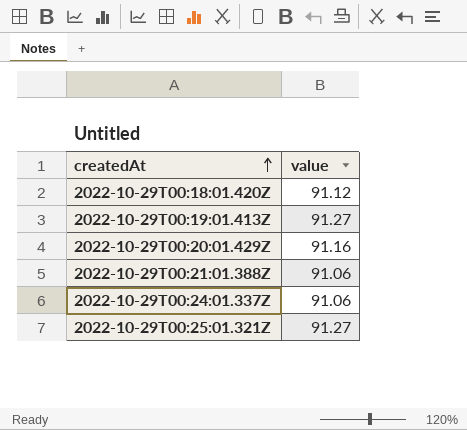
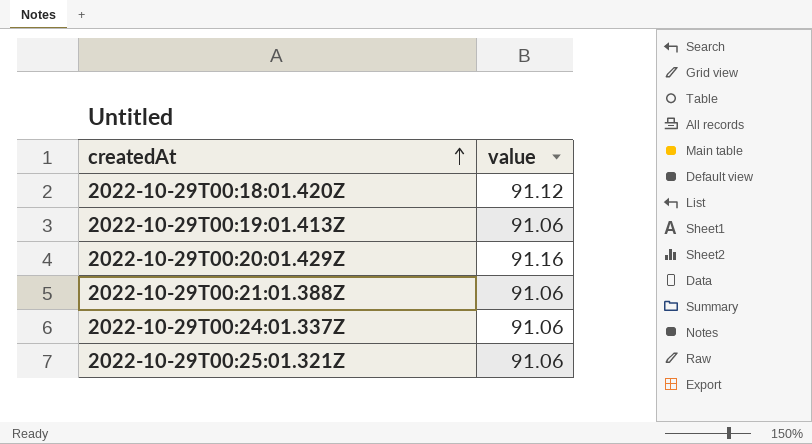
2022-10-29T00:19:01.413Z | value: 91.27 -> 91.06
2022-10-29T00:25:01.321Z | value: 91.27 -> 91.06

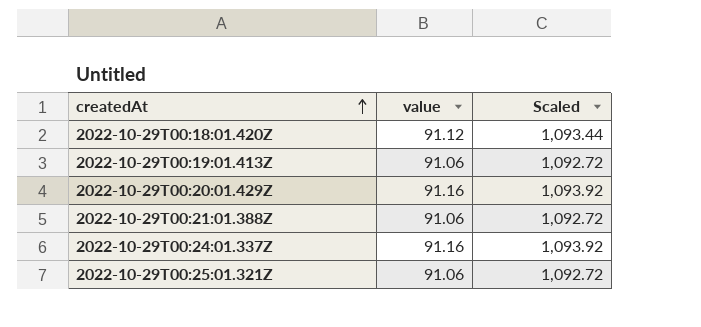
column Scaled | formula: none -> [value] * 12
2022-10-29T00:24:01.337Z | value: 91.06 -> 91.16

